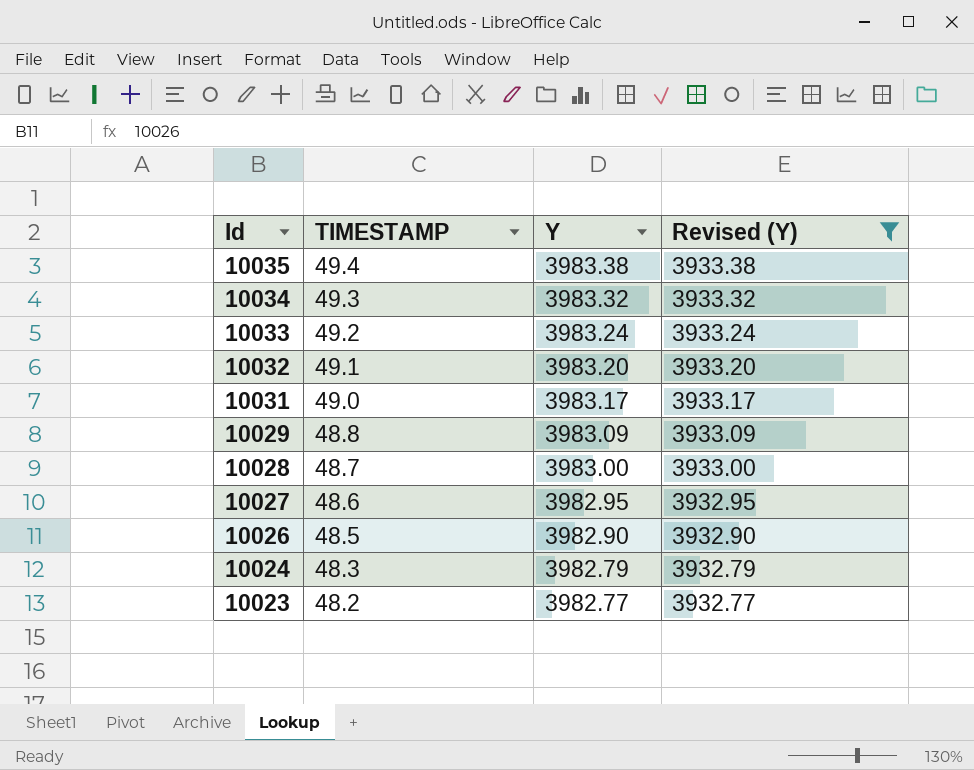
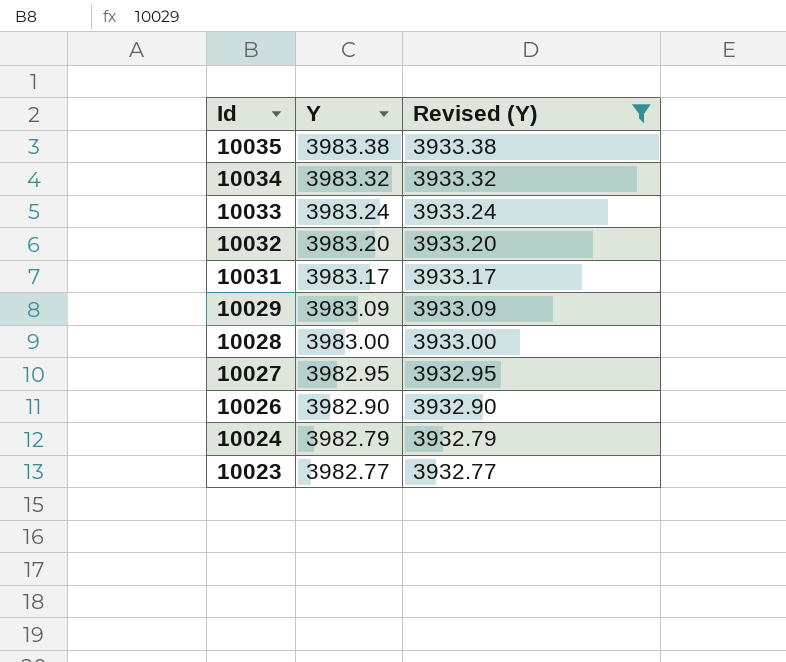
column TIMESTAMP | position: 2 -> none

